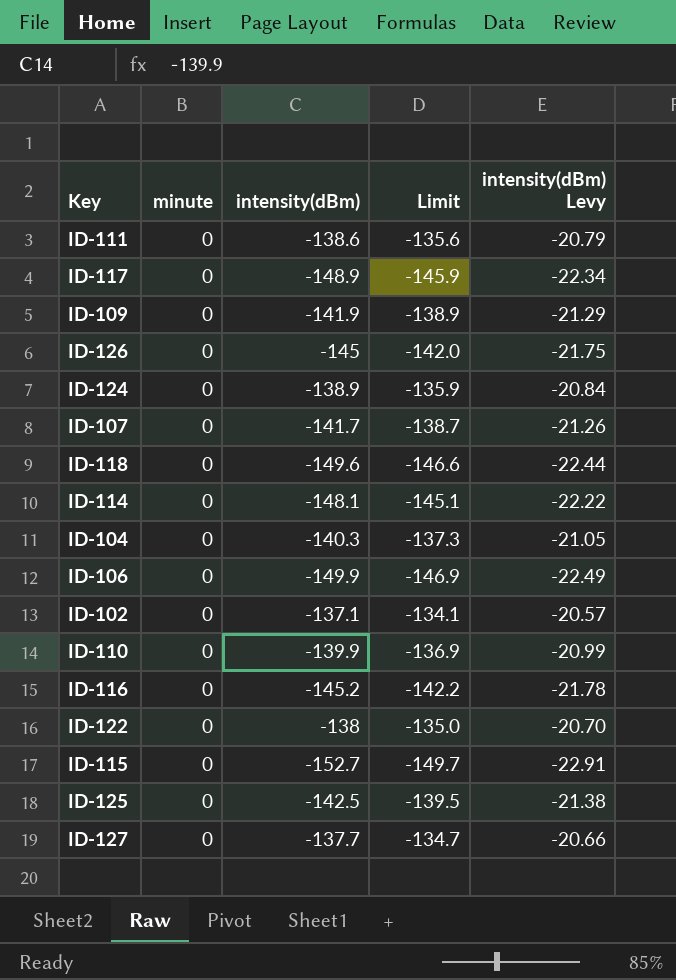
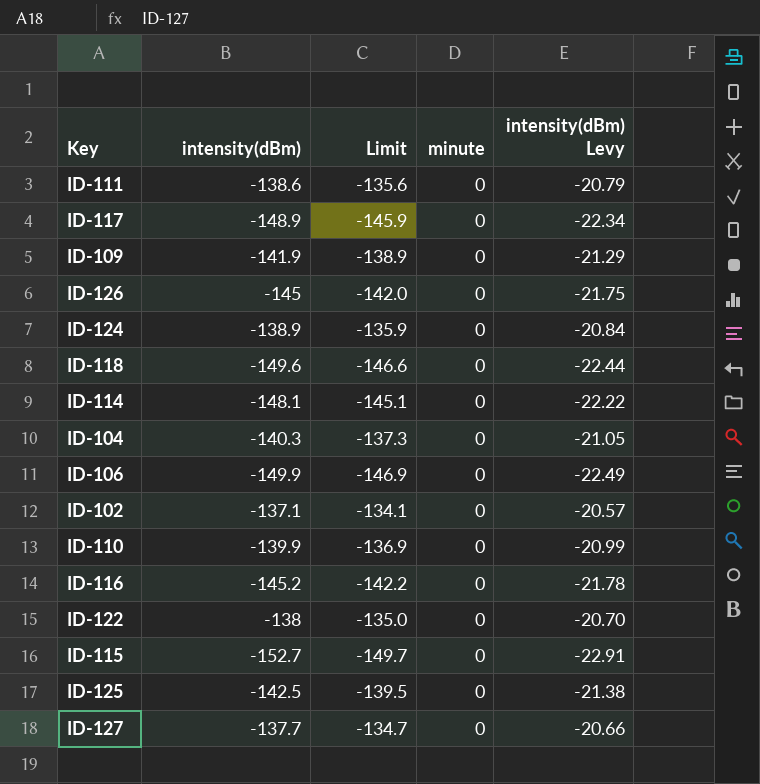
column minute | position: 2 -> 4
row ID-107: 0 | -141.7 | -138.7 | -21.26 -> none

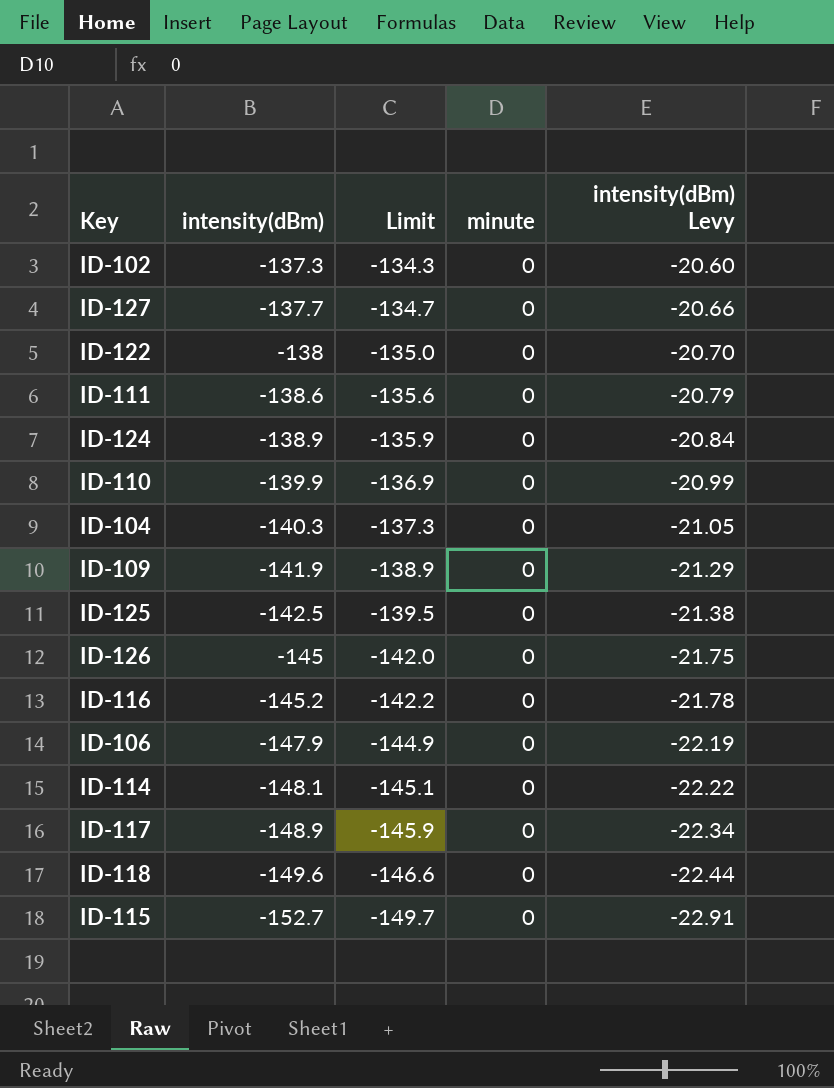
row order: none -> intensity(dBm) descending
ID-102 | intensity(dBm): -137.1 -> -137.3
ID-102 | Limit: -134.1 -> -134.3
ID-102 | intensity(dBm) Levy: -20.57 -> -20.60
ID-106 | intensity(dBm): -149.9 -> -147.9
ID-106 | Limit: -146.9 -> -144.9
ID-106 | intensity(dBm) Levy: -22.49 -> -22.19

